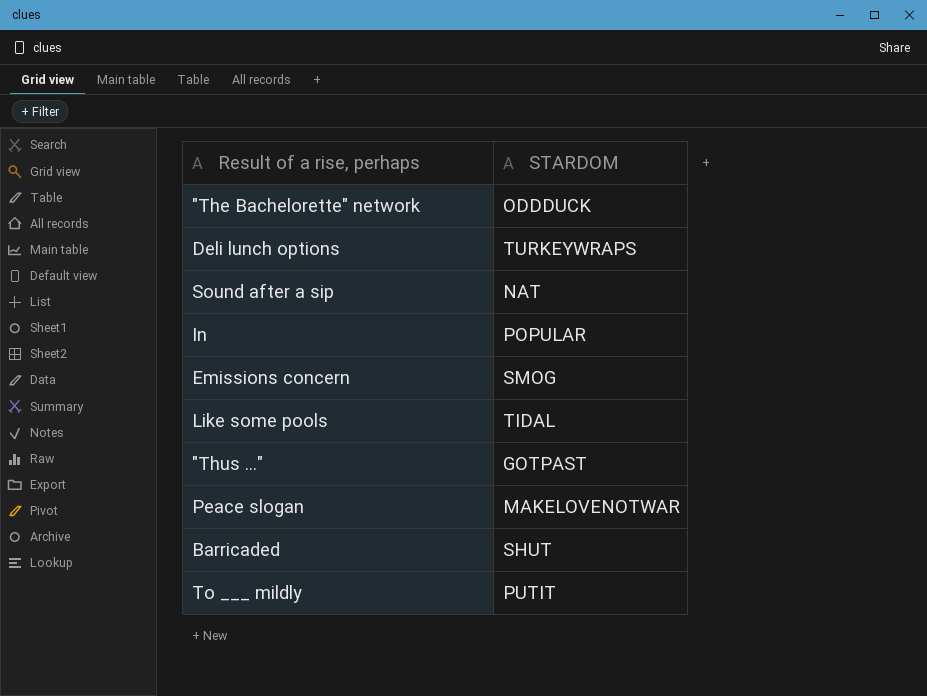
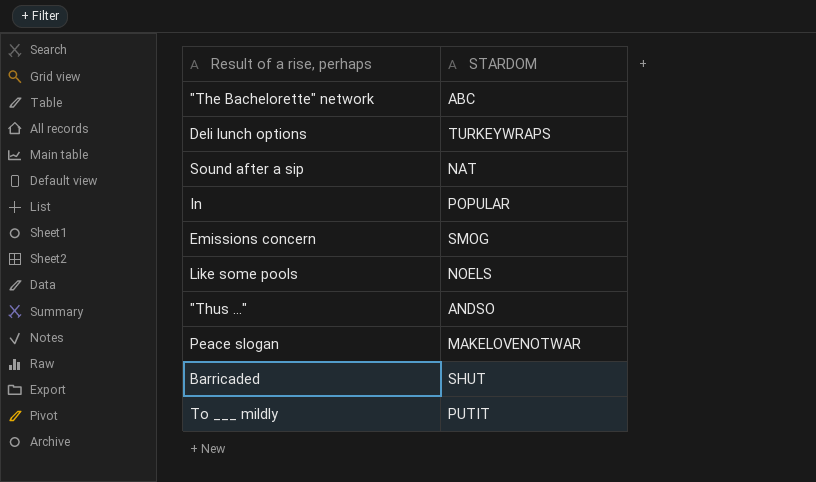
"The Bachelorette" network | STARDOM: ODDDUCK -> ABC
Like some pools | STARDOM: TIDAL -> NOELS
"Thus ..." | STARDOM: GOTPAST -> ANDSO

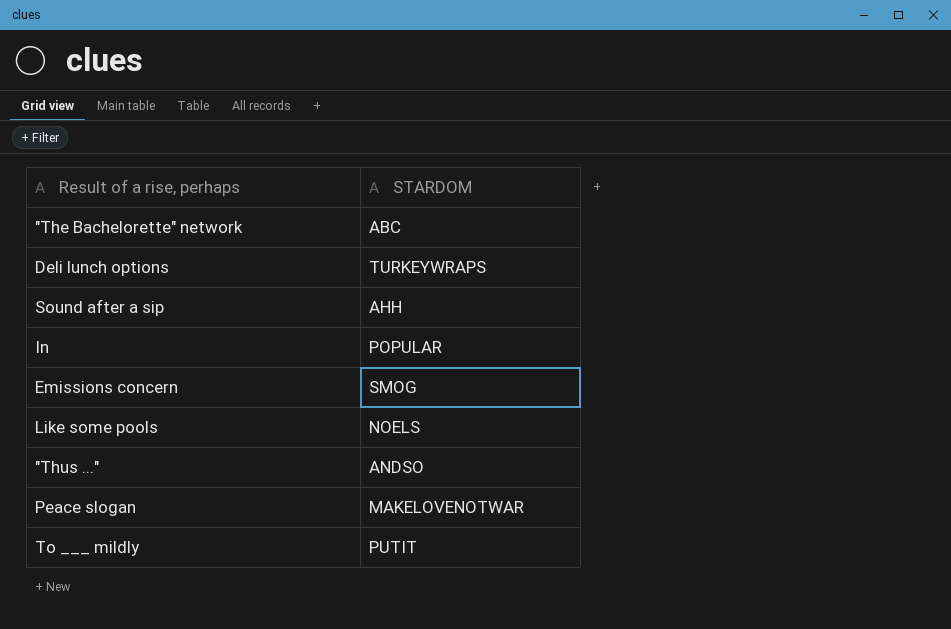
row Barricaded: SHUT -> none
Sound after a sip | STARDOM: NAT -> AHH

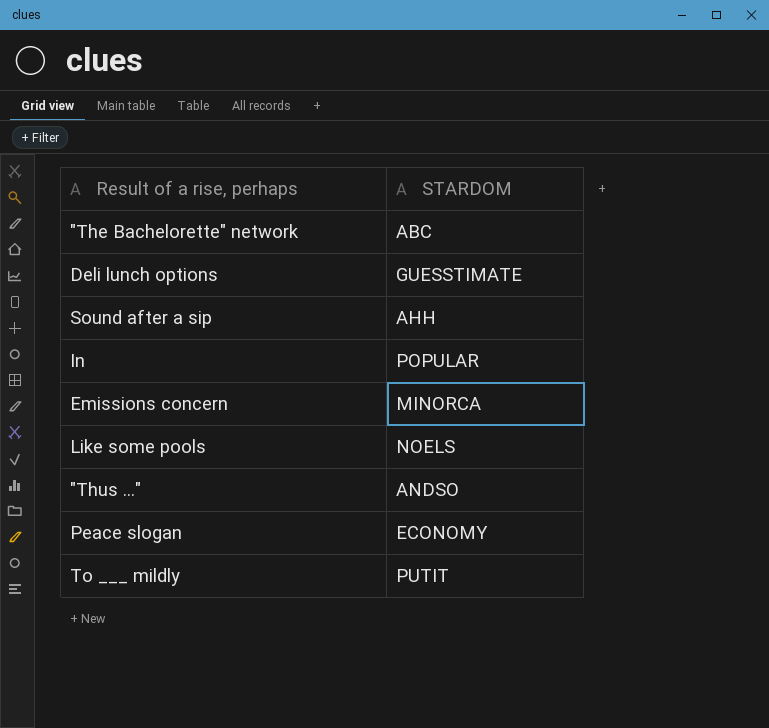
Deli lunch options | STARDOM: TURKEYWRAPS -> GUESSTIMATE
Emissions concern | STARDOM: SMOG -> MINORCA
Peace slogan | STARDOM: MAKELOVENOTWAR -> ECONOMY

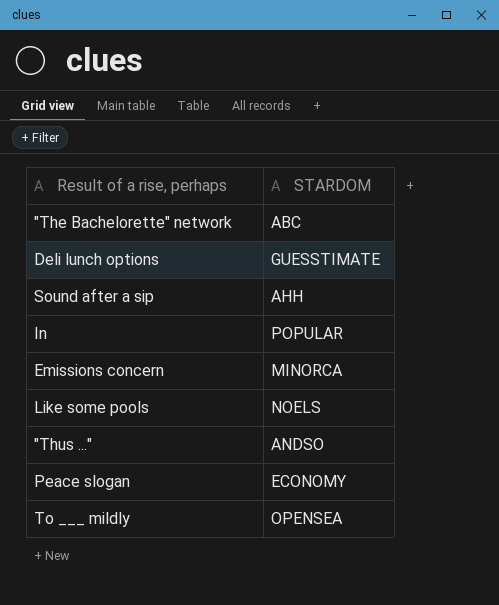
To ___ mildly | STARDOM: PUTIT -> OPENSEA

